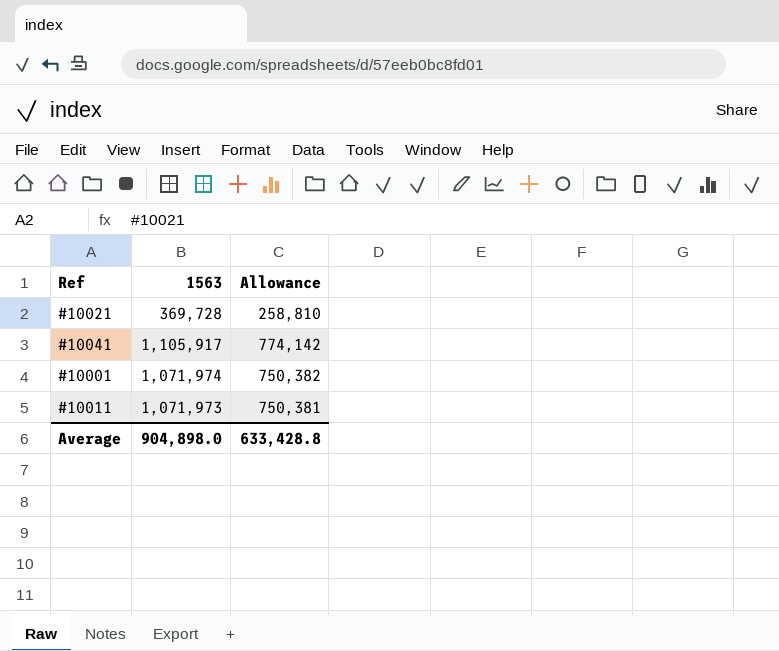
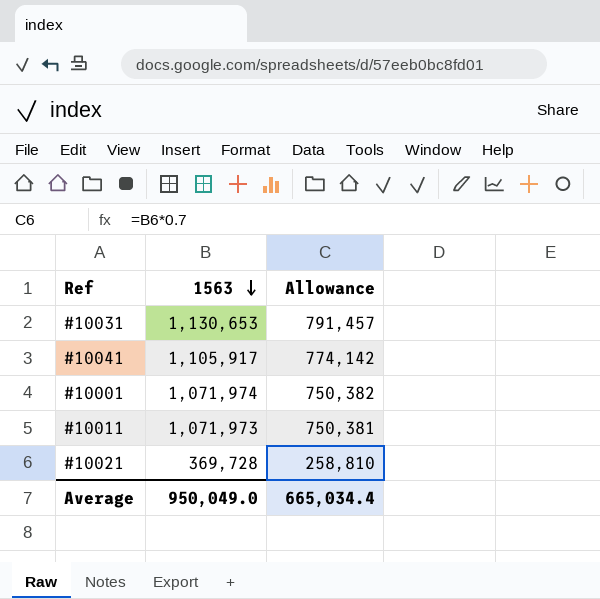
row order: none -> 1563 descending
row #10031: none -> 1,130,653 | 791,457
Average | 1563: 904,898.0 -> 950,049.0
Average | Allowance: 633,428.8 -> 665,034.4

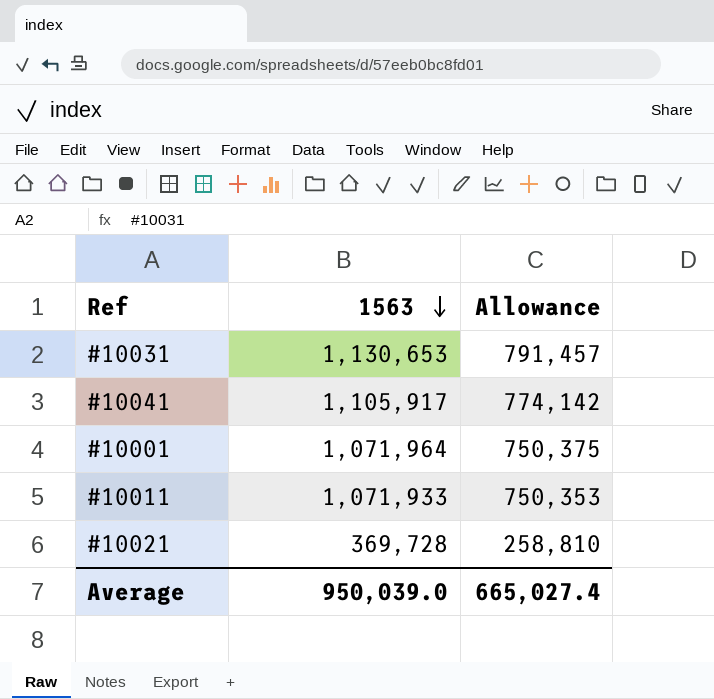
#10001 | 1563: 1,071,974 -> 1,071,964
#10001 | Allowance: 750,382 -> 750,375
#10011 | 1563: 1,071,973 -> 1,071,933
#10011 | Allowance: 750,381 -> 750,353
Average | 1563: 950,049.0 -> 950,039.0
Average | Allowance: 665,034.4 -> 665,027.4

